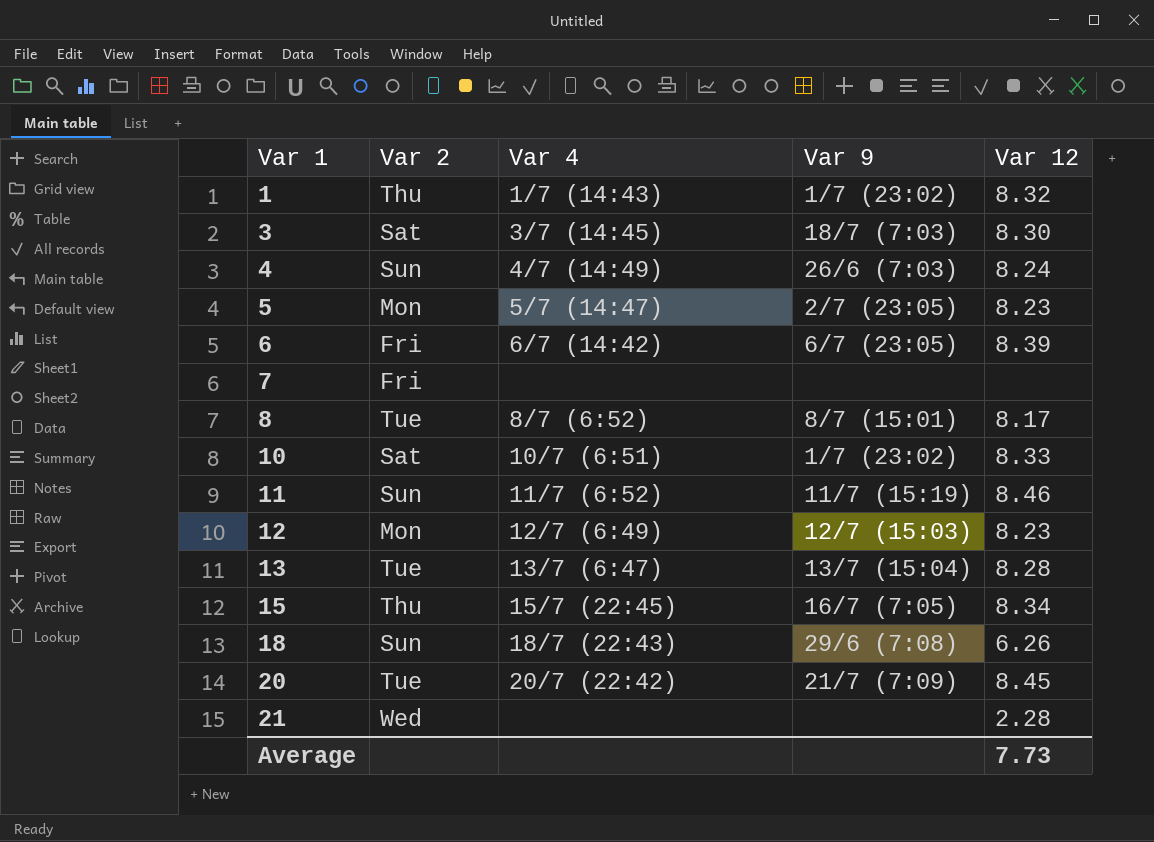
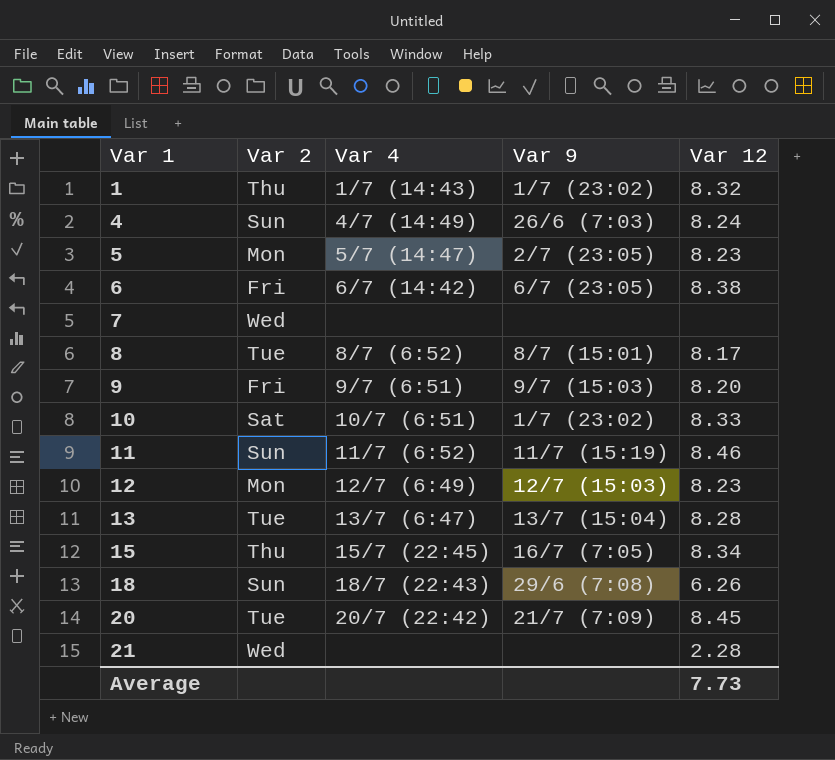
row 3: Sat | 3/7 (14:45) | 18/7 (7:03) | 8.30 -> none
6 | Var 12: 8.39 -> 8.38
7 | Var 2: Fri -> Wed
row 9: none -> Fri | 9/7 (6:51) | 9/7 (15:03) | 8.20

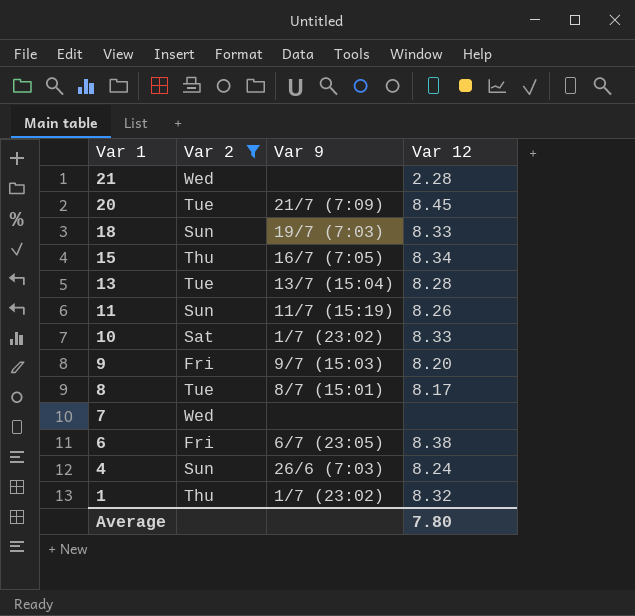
filter: none -> Var 2 != Mon
row order: Var 1 ascending -> Var 1 descending
column Var 4 | position: 3 -> none
18 | Var 9: 29/6 (7:08) -> 19/7 (7:03)
18 | Var 12: 6.26 -> 8.33
11 | Var 12: 8.46 -> 8.26
Average | Var 12: 7.73 -> 7.80

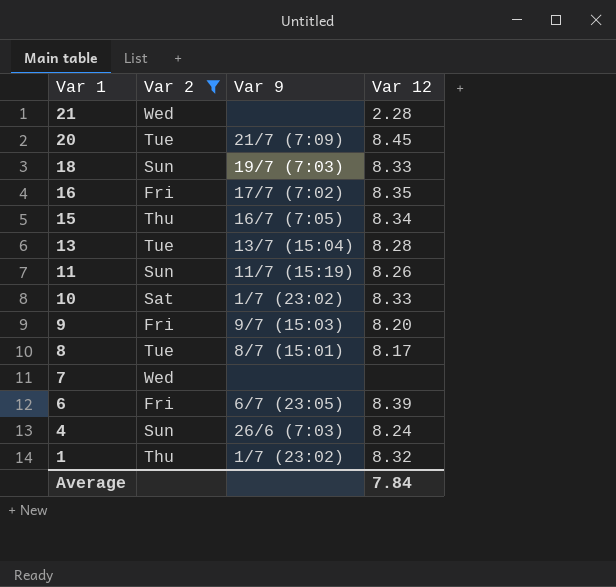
row 16: none -> Fri | 17/7 (7:02) | 8.35
6 | Var 12: 8.38 -> 8.39
Average | Var 12: 7.80 -> 7.84

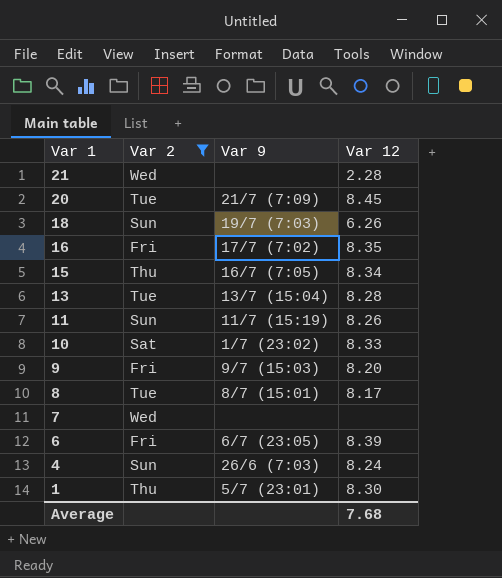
18 | Var 12: 8.33 -> 6.26
1 | Var 9: 1/7 (23:02) -> 5/7 (23:01)
1 | Var 12: 8.32 -> 8.30
Average | Var 12: 7.84 -> 7.68

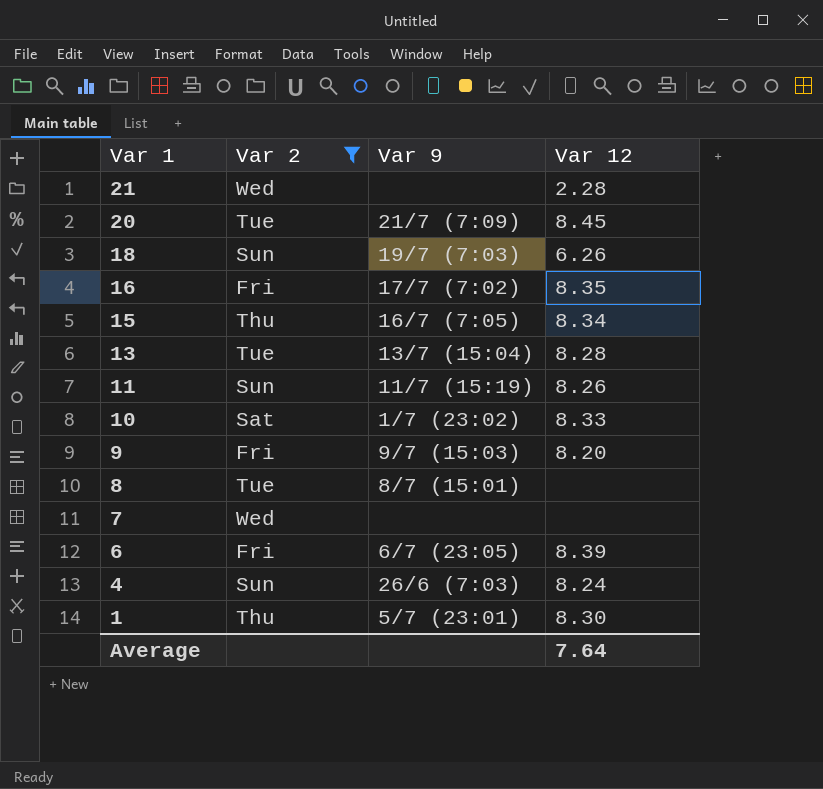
8 | Var 12: 8.17 -> none
Average | Var 12: 7.68 -> 7.64

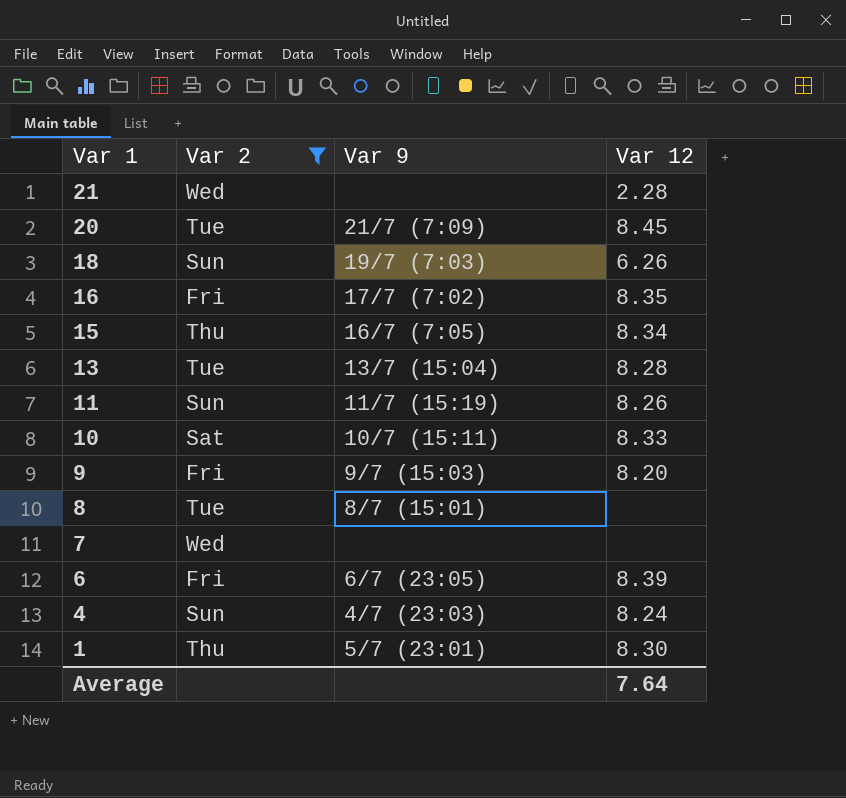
10 | Var 9: 1/7 (23:02) -> 10/7 (15:11)
4 | Var 9: 26/6 (7:03) -> 4/7 (23:03)

